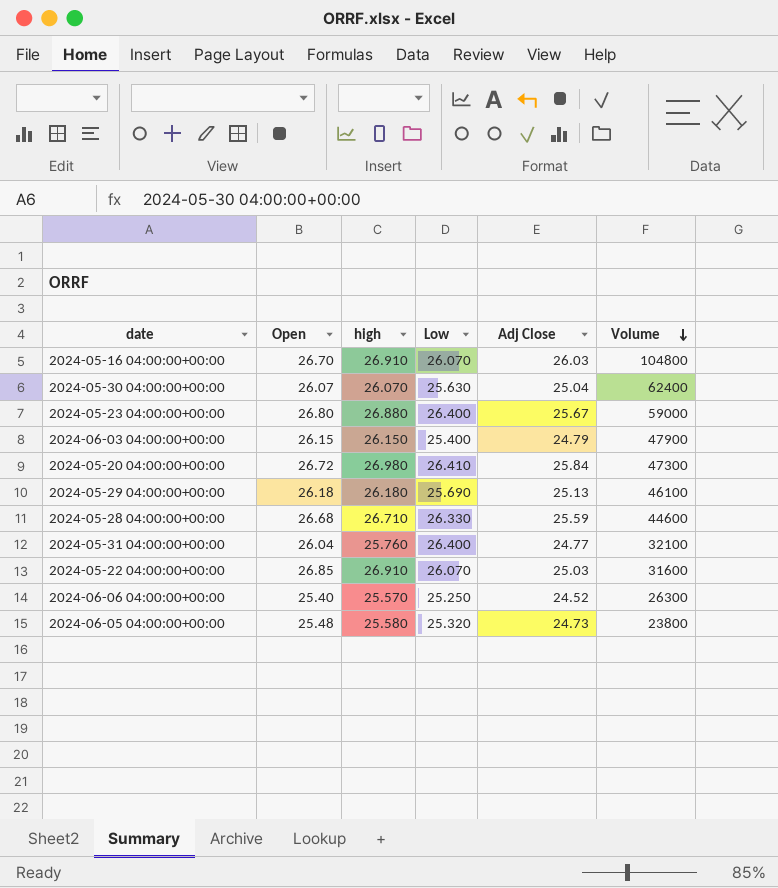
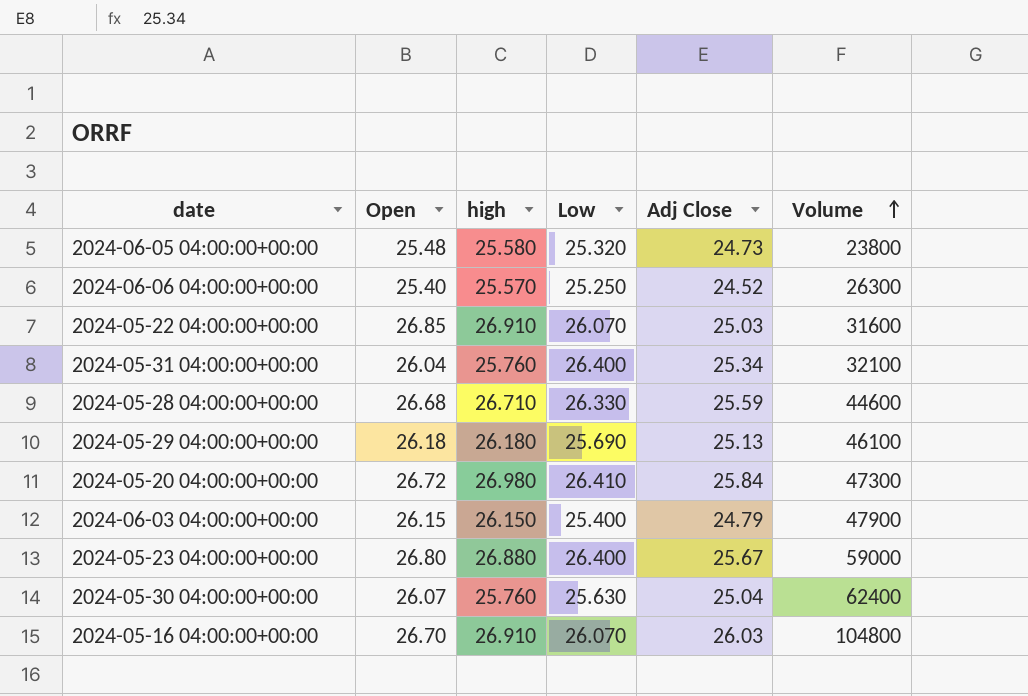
row order: Volume descending -> Volume ascending
2024-05-31 04:00:00+00:00 | Adj Close: 24.77 -> 25.34
2024-05-30 04:00:00+00:00 | high: 26.070 -> 25.760

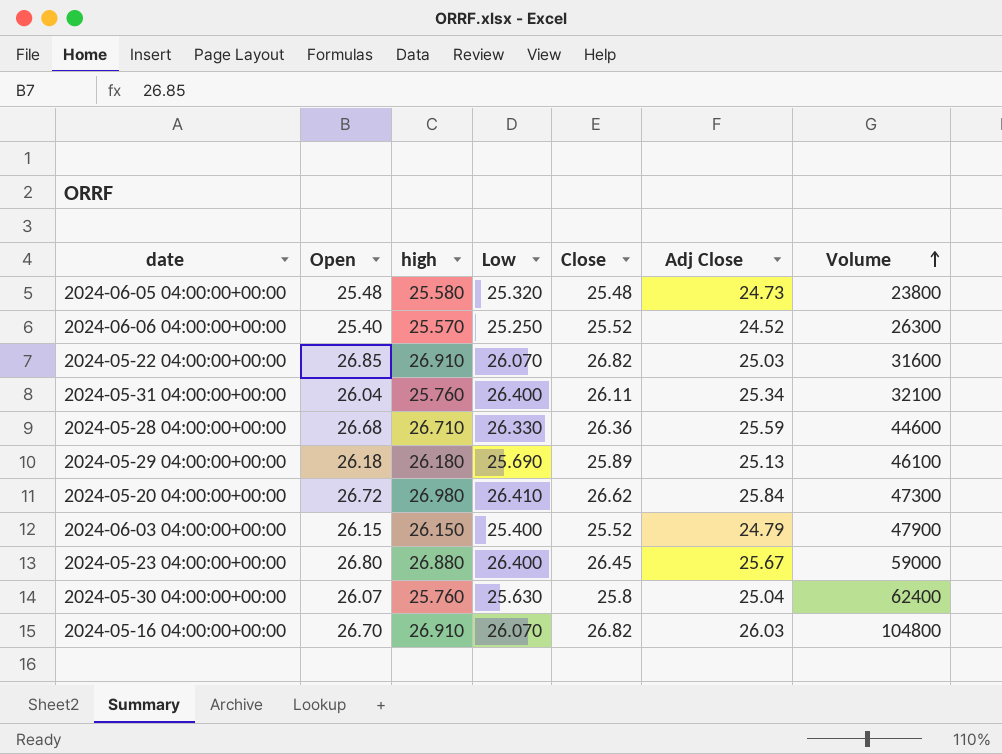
column Close | position: none -> 5

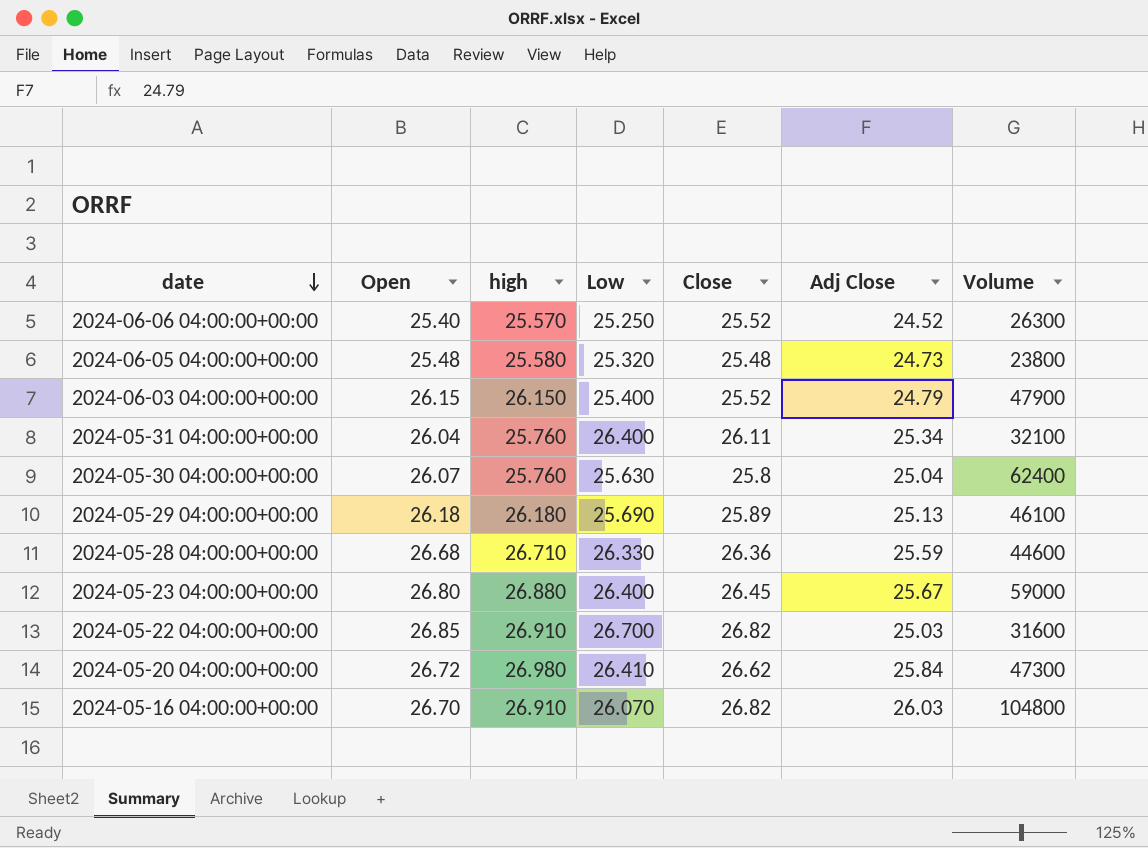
row order: Volume ascending -> date descending
2024-05-22 04:00:00+00:00 | Low: 26.070 -> 26.700

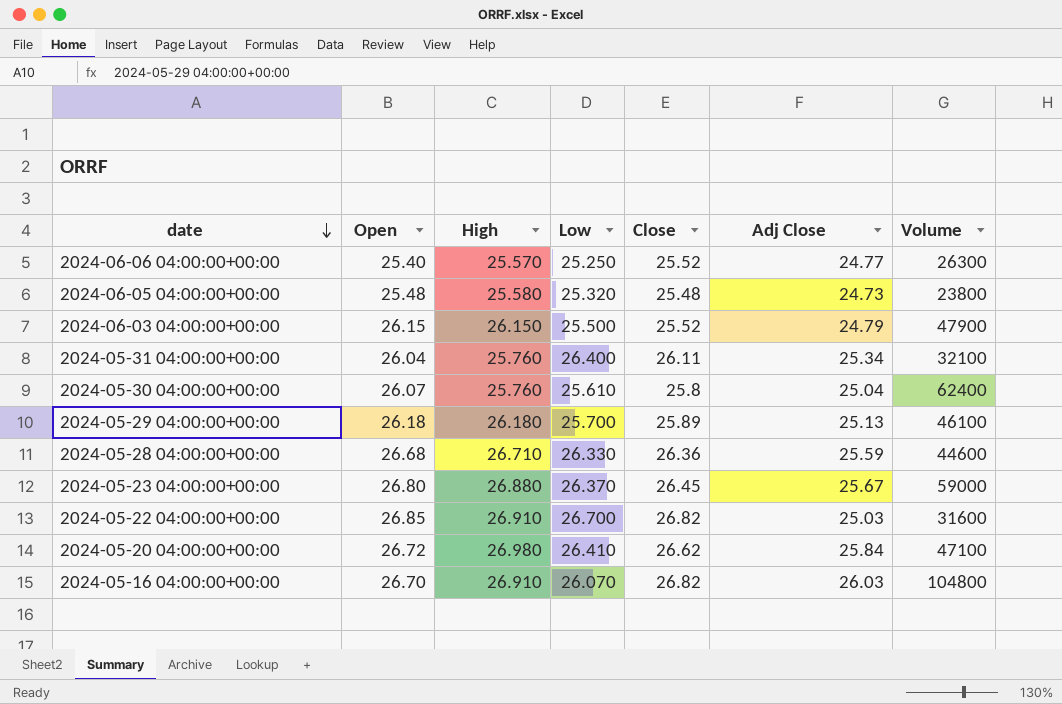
column name: high -> High
2024-06-06 04:00:00+00:00 | Adj Close: 24.52 -> 24.77
2024-06-03 04:00:00+00:00 | Low: 25.400 -> 25.500
2024-05-30 04:00:00+00:00 | Low: 25.630 -> 25.610
2024-05-29 04:00:00+00:00 | Low: 25.690 -> 25.700
2024-05-23 04:00:00+00:00 | Low: 26.400 -> 26.370
2024-05-20 04:00:00+00:00 | Volume: 47300 -> 47100

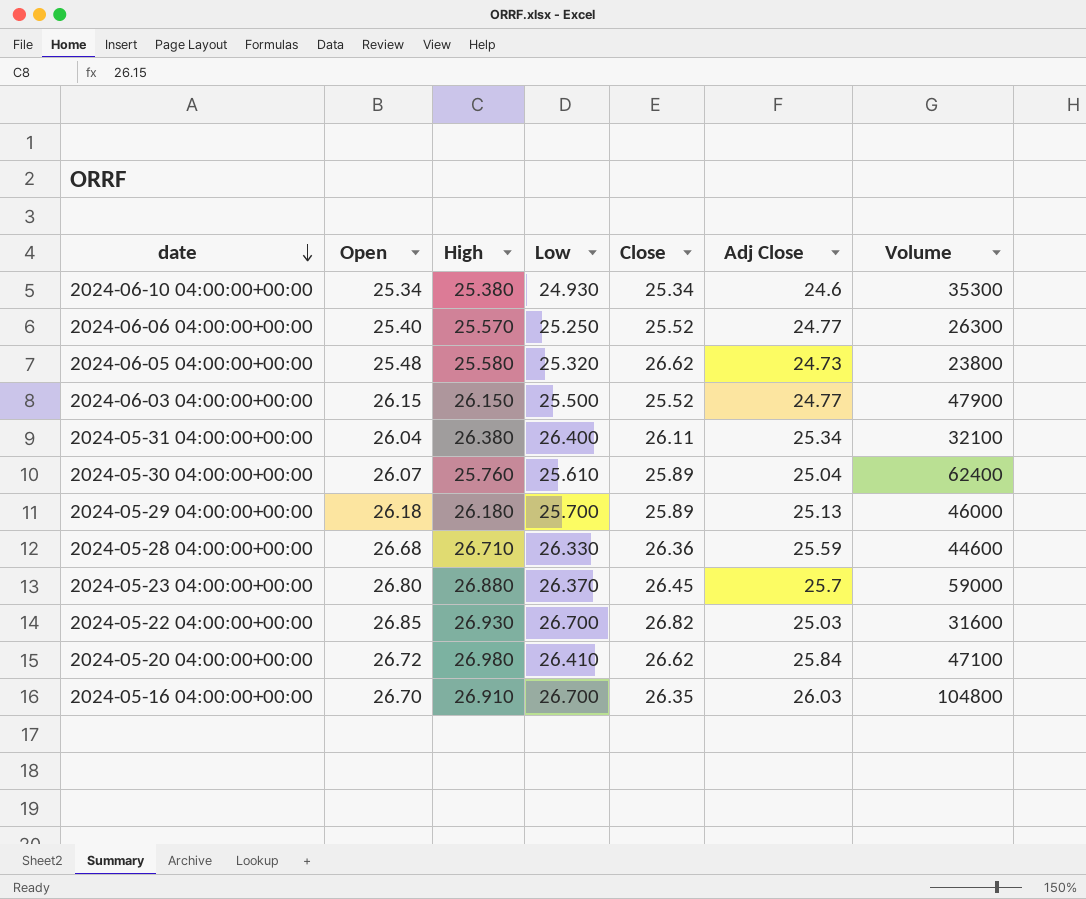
row 2024-06-10 04:00:00+00:00: none -> 25.34 | 25.380 | 24.930 | 25.34 | 24.6 | 35300
2024-06-05 04:00:00+00:00 | Close: 25.48 -> 26.62
2024-06-03 04:00:00+00:00 | Adj Close: 24.79 -> 24.77
2024-05-31 04:00:00+00:00 | High: 25.760 -> 26.380
2024-05-30 04:00:00+00:00 | Close: 25.8 -> 25.89
2024-05-29 04:00:00+00:00 | Volume: 46100 -> 46000
2024-05-23 04:00:00+00:00 | Adj Close: 25.67 -> 25.7
2024-05-22 04:00:00+00:00 | High: 26.910 -> 26.930
2024-05-16 04:00:00+00:00 | Low: 26.070 -> 26.700
2024-05-16 04:00:00+00:00 | Close: 26.82 -> 26.35

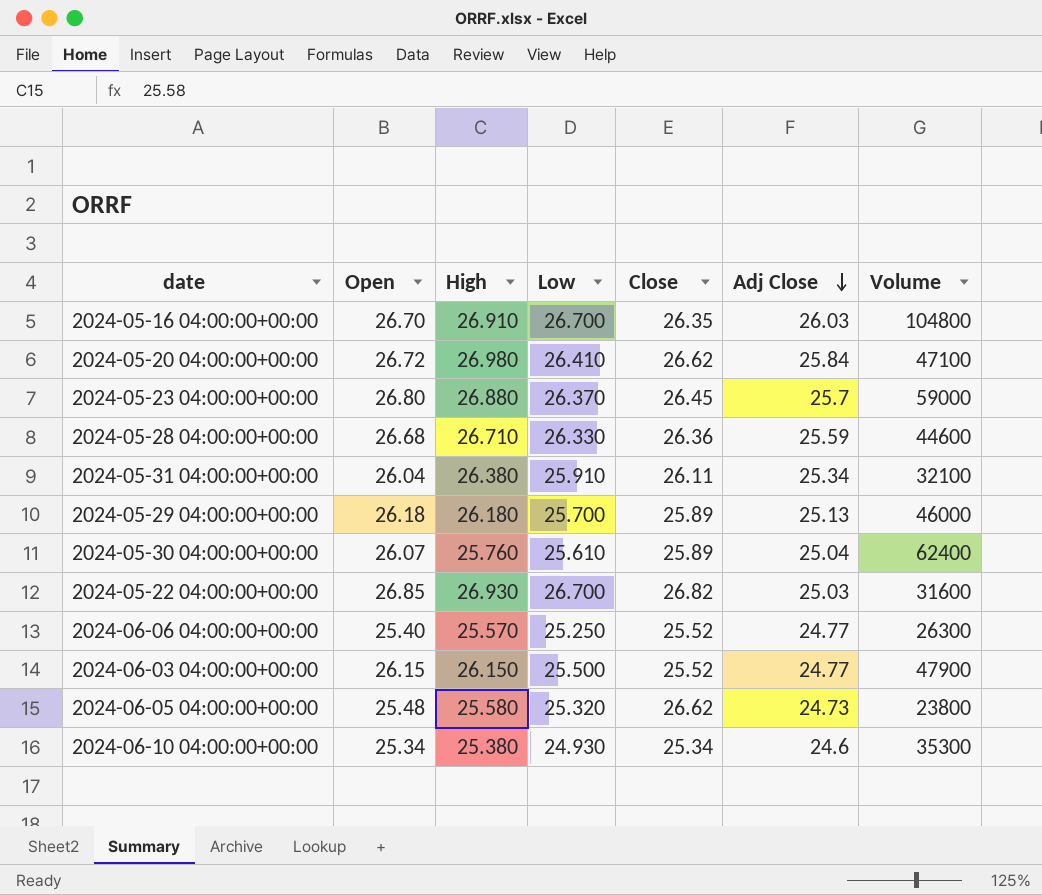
row order: date descending -> Adj Close descending
2024-05-31 04:00:00+00:00 | Low: 26.400 -> 25.910

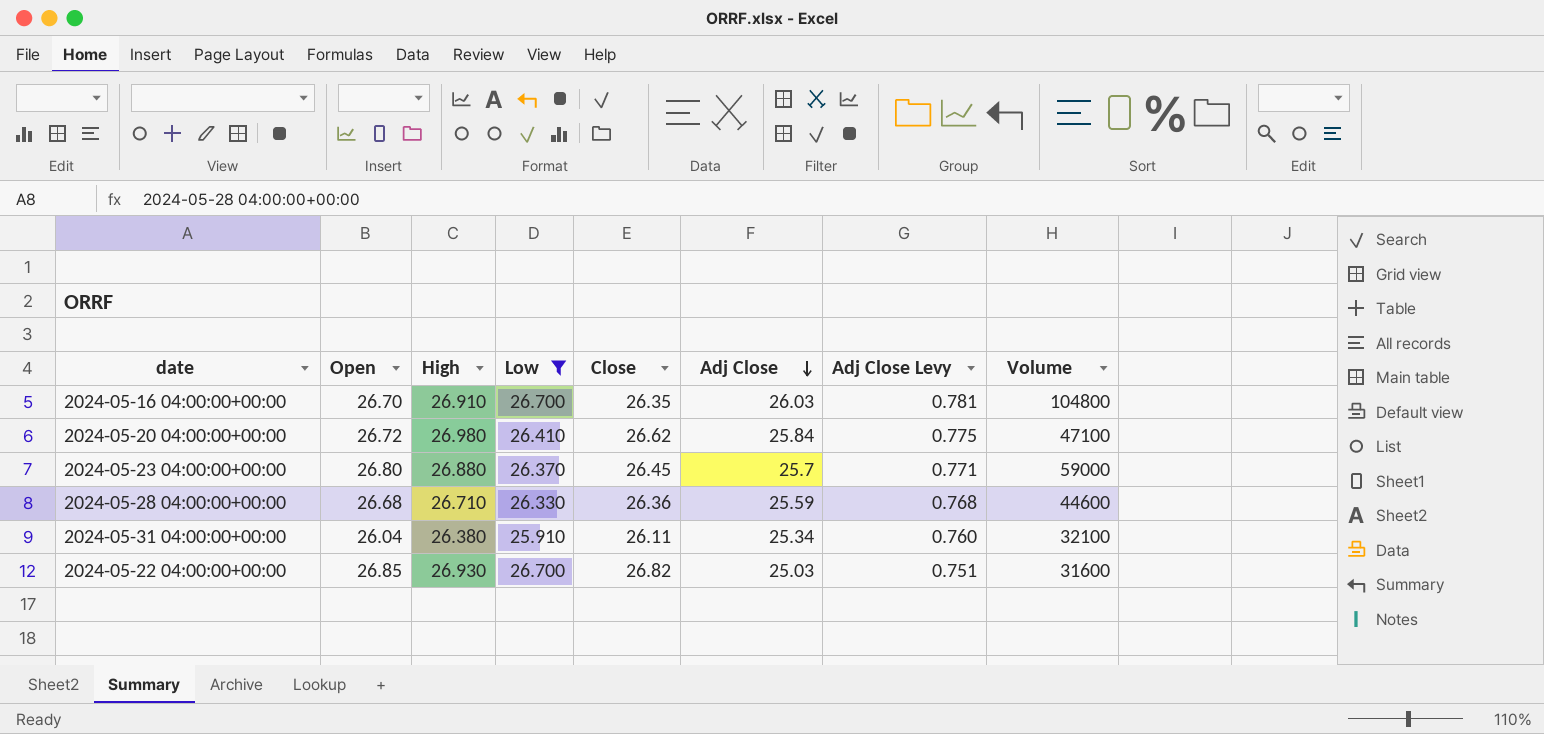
filter: none -> Low >= 25.910
column Adj Close Levy | formula: none -> [Adj Close] * 0.03

